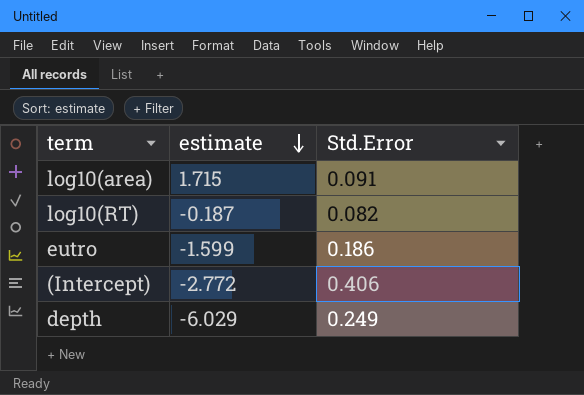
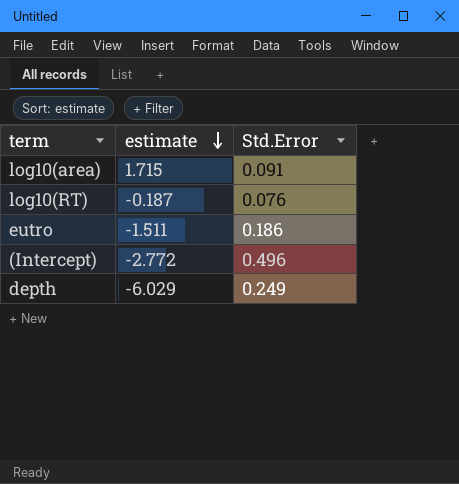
log10(RT) | Std.Error: 0.082 -> 0.076
eutro | estimate: -1.599 -> -1.511
(Intercept) | Std.Error: 0.406 -> 0.496

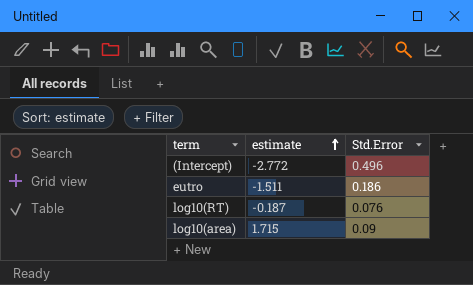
row order: estimate descending -> estimate ascending
row depth: -6.029 | 0.249 -> none
log10(area) | Std.Error: 0.091 -> 0.09

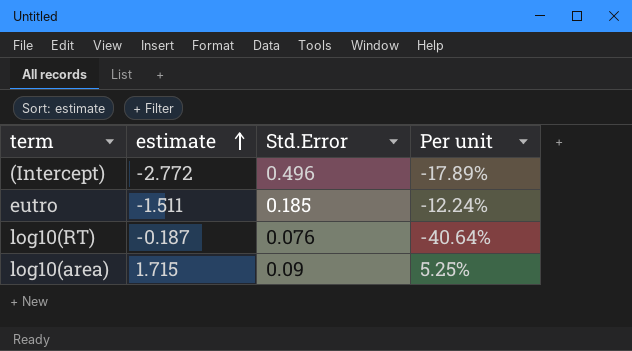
column Per unit | formula: none -> [Std.Error] / [estimate]
eutro | Std.Error: 0.186 -> 0.185

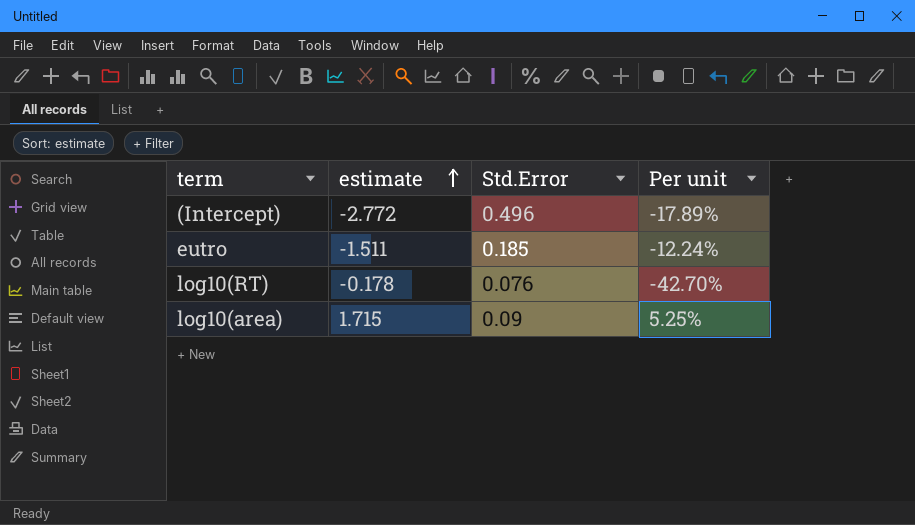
log10(RT) | estimate: -0.187 -> -0.178
log10(RT) | Per unit: -40.64% -> -42.70%

